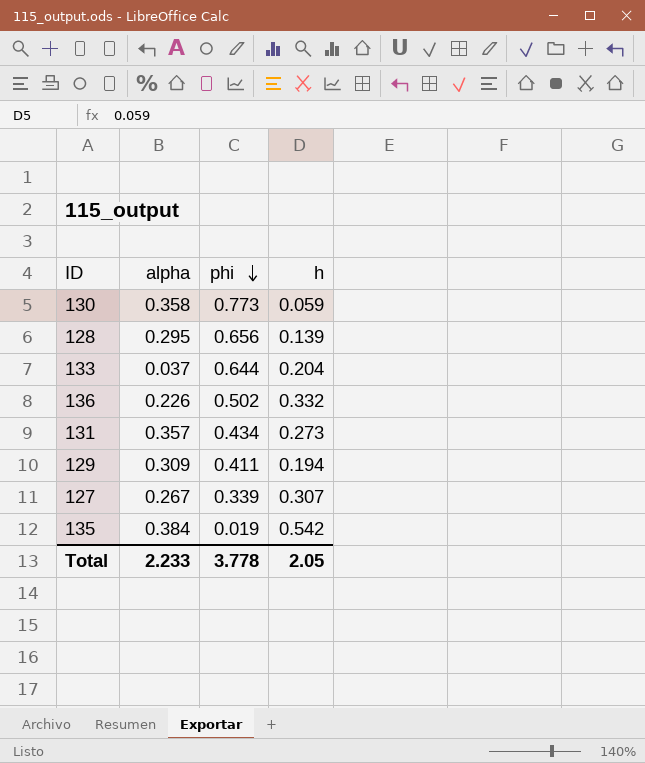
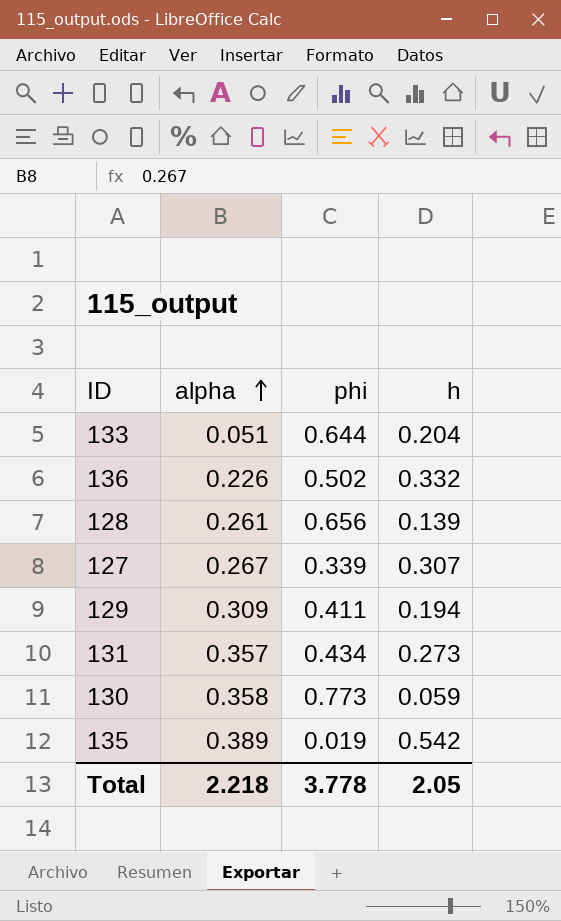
row order: phi descending -> alpha ascending
133 | alpha: 0.037 -> 0.051
128 | alpha: 0.295 -> 0.261
135 | alpha: 0.384 -> 0.389
Total | alpha: 2.233 -> 2.218

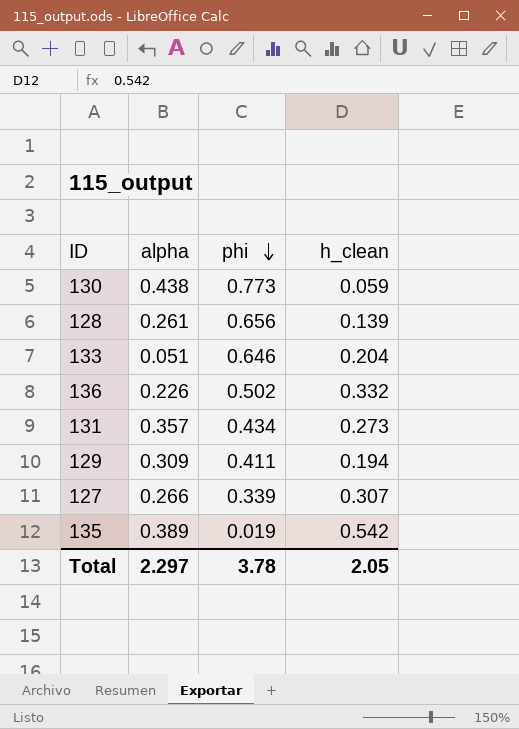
row order: alpha ascending -> phi descending
column name: h -> h_clean
130 | alpha: 0.358 -> 0.438
133 | phi: 0.644 -> 0.646
127 | alpha: 0.267 -> 0.266
Total | alpha: 2.218 -> 2.297
Total | phi: 3.778 -> 3.78

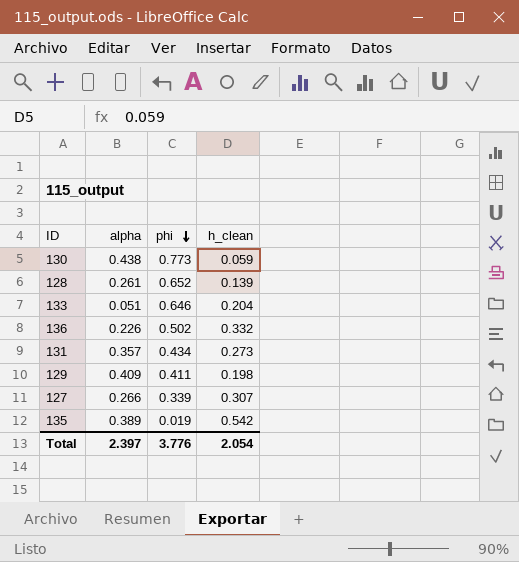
128 | phi: 0.656 -> 0.652
129 | alpha: 0.309 -> 0.409
129 | h_clean: 0.194 -> 0.198
Total | alpha: 2.297 -> 2.397
Total | phi: 3.78 -> 3.776
Total | h_clean: 2.05 -> 2.054

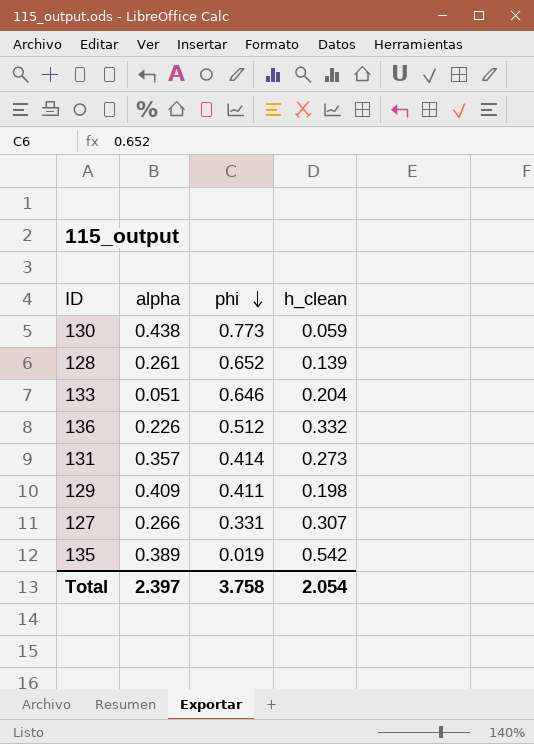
136 | phi: 0.502 -> 0.512
131 | phi: 0.434 -> 0.414
127 | phi: 0.339 -> 0.331
Total | phi: 3.776 -> 3.758

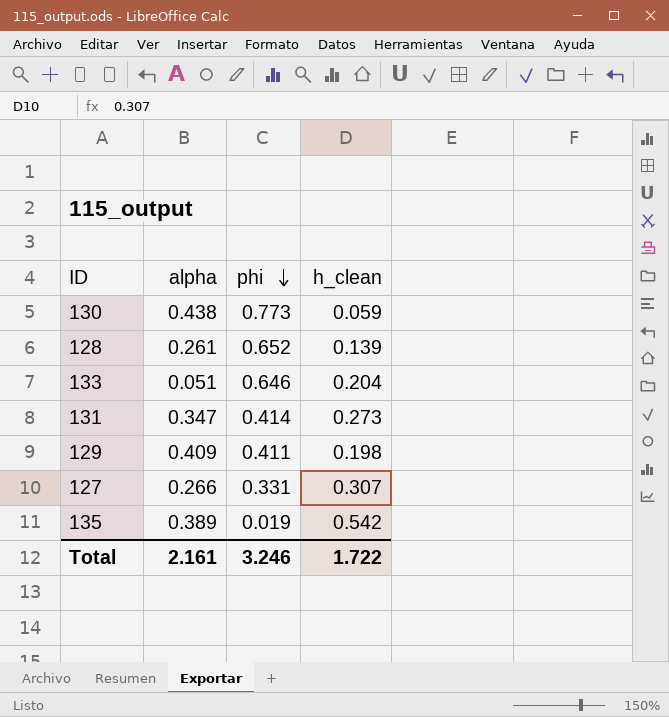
row 136: 0.226 | 0.512 | 0.332 -> none
131 | alpha: 0.357 -> 0.347
Total | alpha: 2.397 -> 2.161
Total | phi: 3.758 -> 3.246
Total | h_clean: 2.054 -> 1.722

